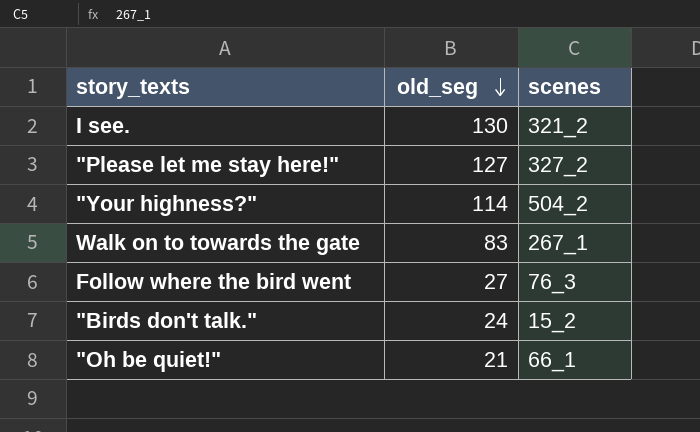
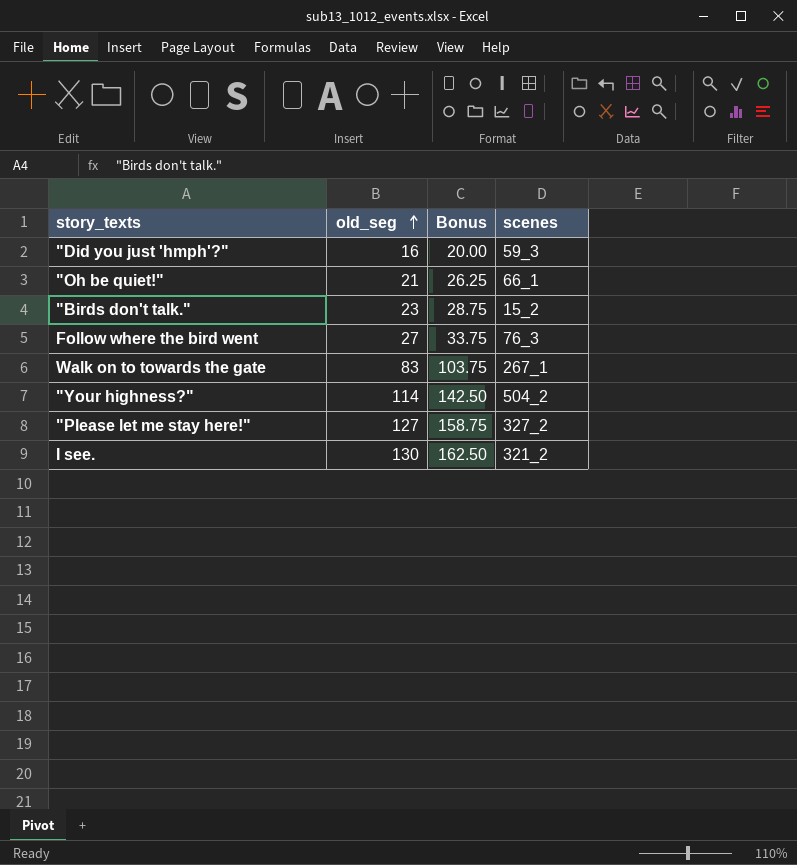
row order: old_seg descending -> old_seg ascending
column Bonus | formula: none -> [old_seg] * 1.25
row "Did you just 'hmph'?": none -> 16 | 20.00 | 59_3
"Birds don't talk." | old_seg: 24 -> 23

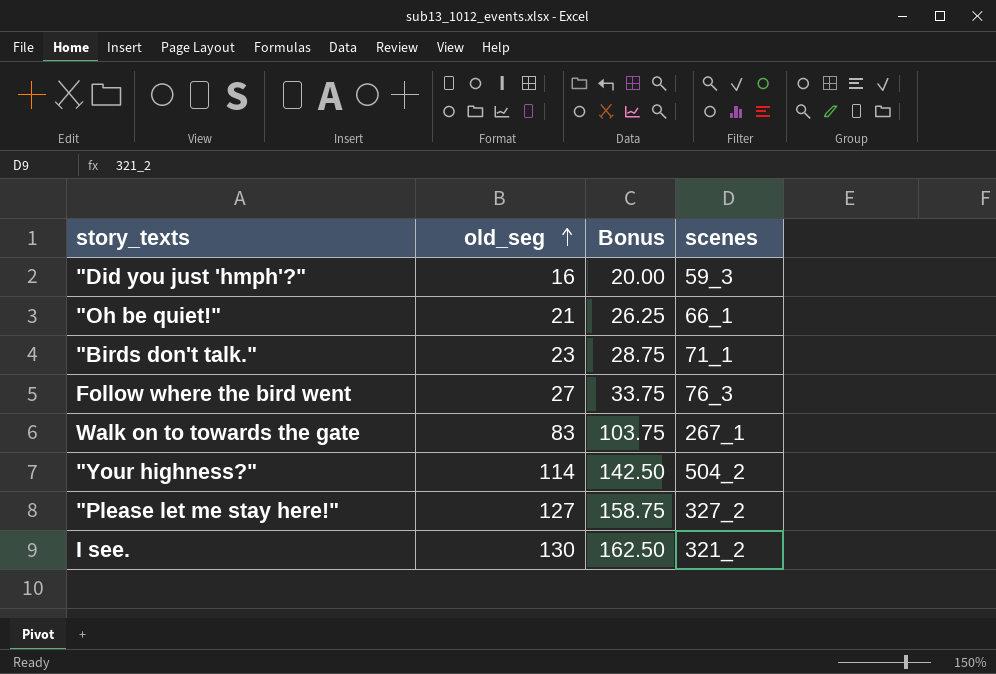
"Birds don't talk." | scenes: 15_2 -> 71_1

